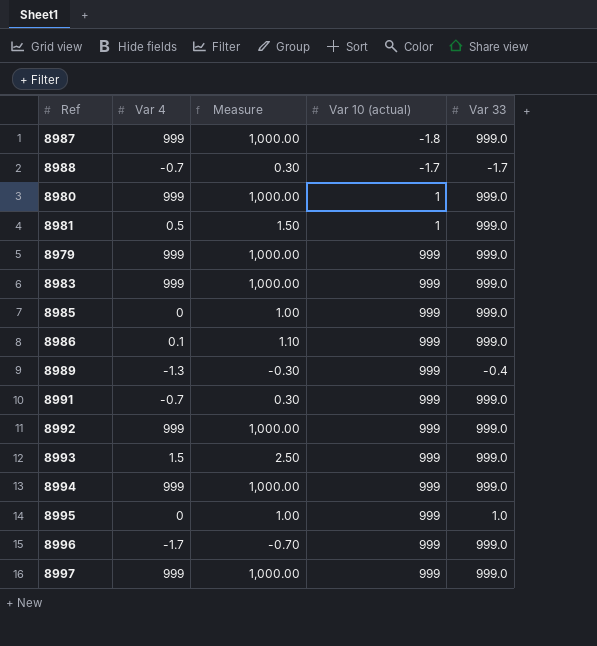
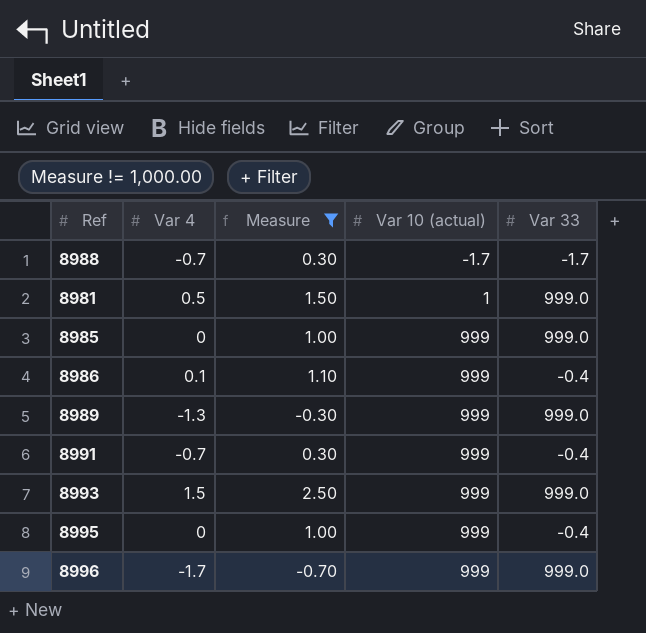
filter: none -> Measure != 1,000.00
8986 | Var 33: 999.0 -> -0.4
8989 | Var 33: -0.4 -> 999.0
8991 | Var 33: 999.0 -> -0.4
8995 | Var 33: 1.0 -> -0.4

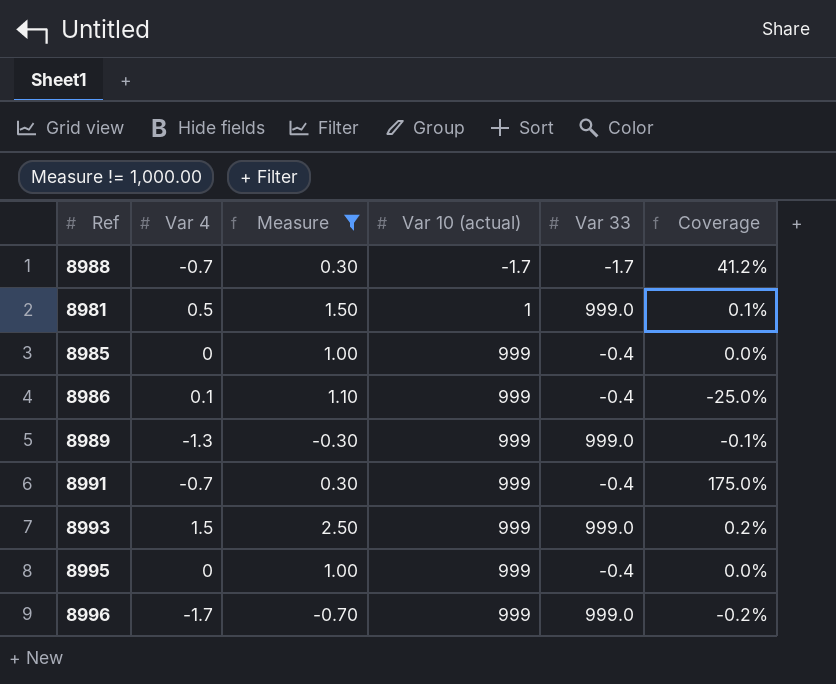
column Coverage | formula: none -> [Var 4] / [Var 33]
8985 | Var 33: 999.0 -> -0.4

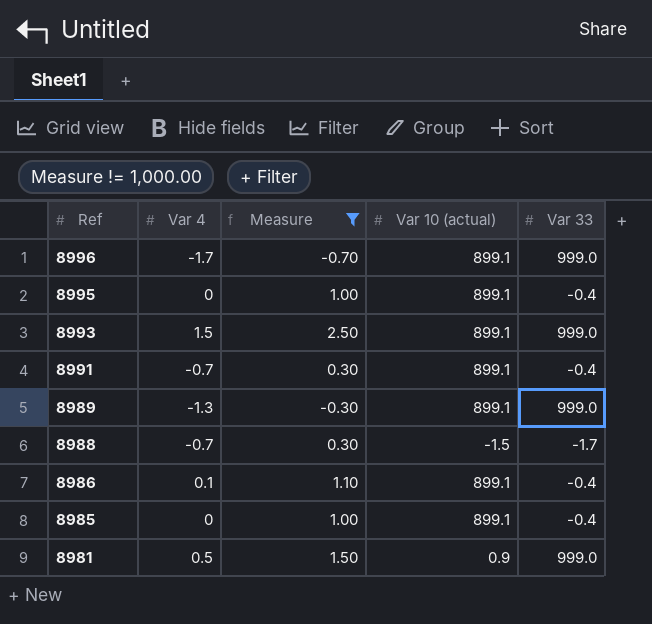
row order: Var 10 (actual) ascending -> Ref descending
column Coverage | formula: [Var 4] / [Var 33] -> none
8996 | Var 10 (actual): 999 -> 899.1
8995 | Var 10 (actual): 999 -> 899.1
8993 | Var 10 (actual): 999 -> 899.1
8991 | Var 10 (actual): 999 -> 899.1
8989 | Var 10 (actual): 999 -> 899.1
8988 | Var 10 (actual): -1.7 -> -1.5
8986 | Var 10 (actual): 999 -> 899.1
8985 | Var 10 (actual): 999 -> 899.1
8981 | Var 10 (actual): 1 -> 0.9

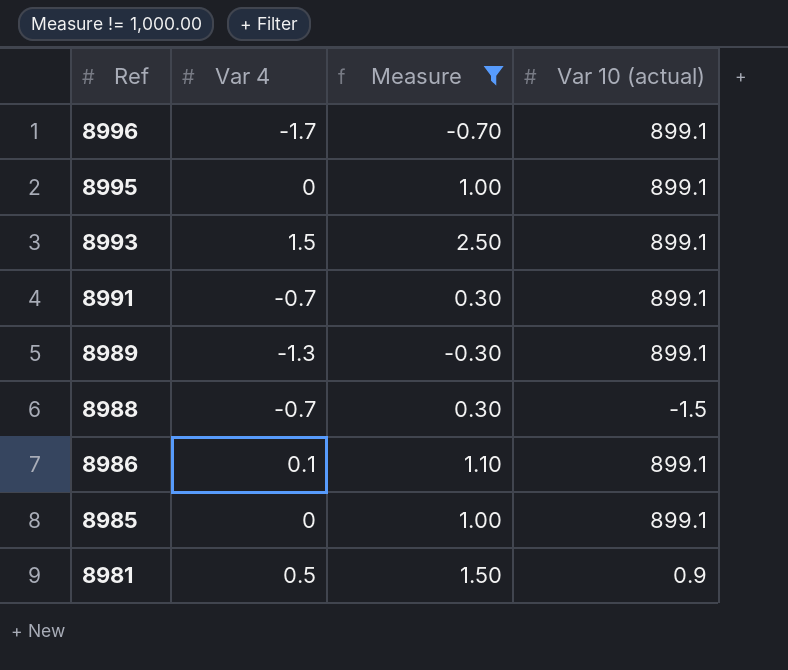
column Var 33 | position: 5 -> none

